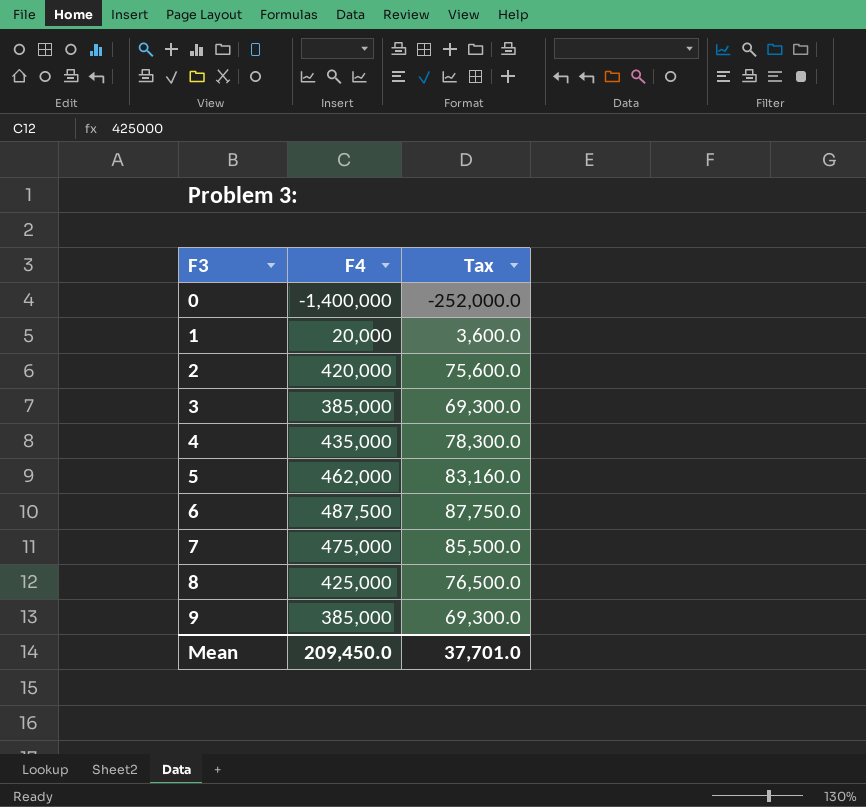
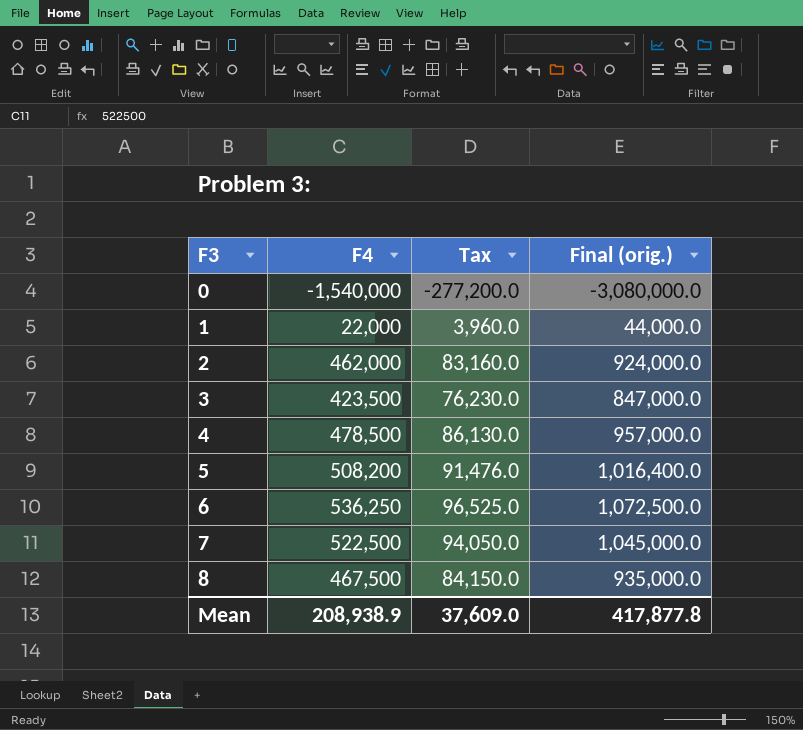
column Final (orig.) | formula: none -> [F4] * 2
row 9: 385,000 | 69,300.0 -> none
0 | F4: -1,400,000 -> -1,540,000
0 | Tax: -252,000.0 -> -277,200.0
1 | F4: 20,000 -> 22,000
1 | Tax: 3,600.0 -> 3,960.0
2 | F4: 420,000 -> 462,000
2 | Tax: 75,600.0 -> 83,160.0
3 | F4: 385,000 -> 423,500
3 | Tax: 69,300.0 -> 76,230.0
4 | F4: 435,000 -> 478,500
4 | Tax: 78,300.0 -> 86,130.0
5 | F4: 462,000 -> 508,200
5 | Tax: 83,160.0 -> 91,476.0
6 | F4: 487,500 -> 536,250
6 | Tax: 87,750.0 -> 96,525.0
7 | F4: 475,000 -> 522,500
7 | Tax: 85,500.0 -> 94,050.0
8 | F4: 425,000 -> 467,500
8 | Tax: 76,500.0 -> 84,150.0
Mean | F4: 209,450.0 -> 208,938.9
Mean | Tax: 37,701.0 -> 37,609.0

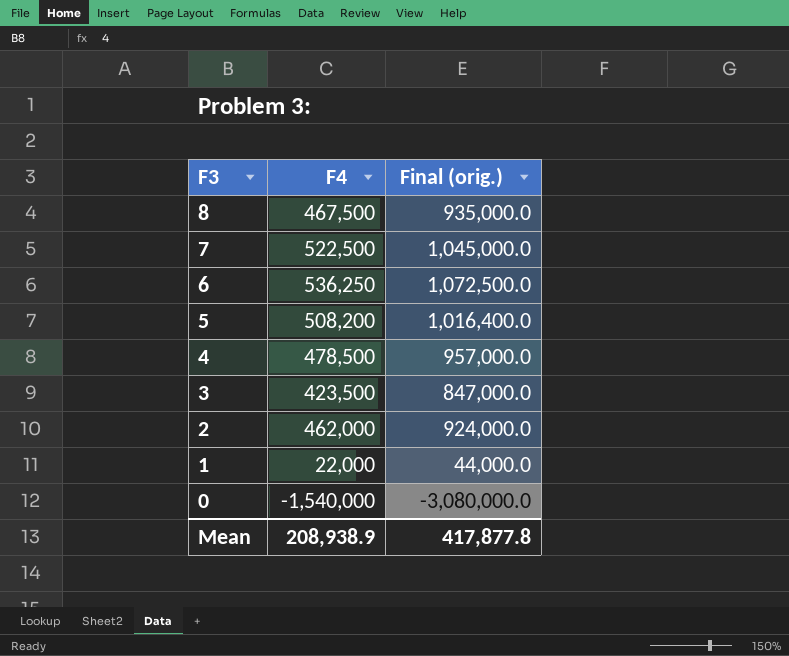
row order: F3 ascending -> F3 descending
column Tax | formula: [F4] * 0.18 -> none

